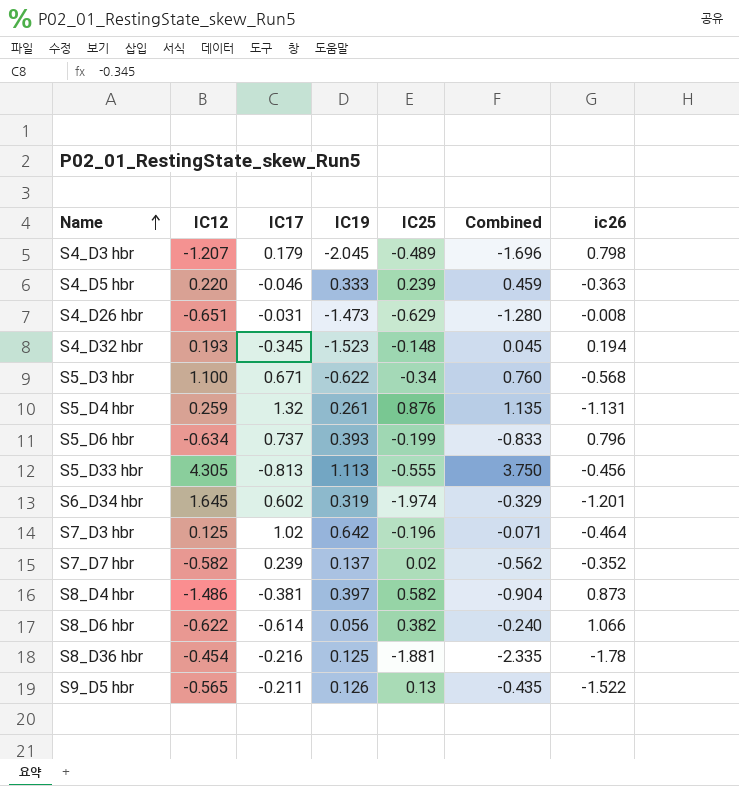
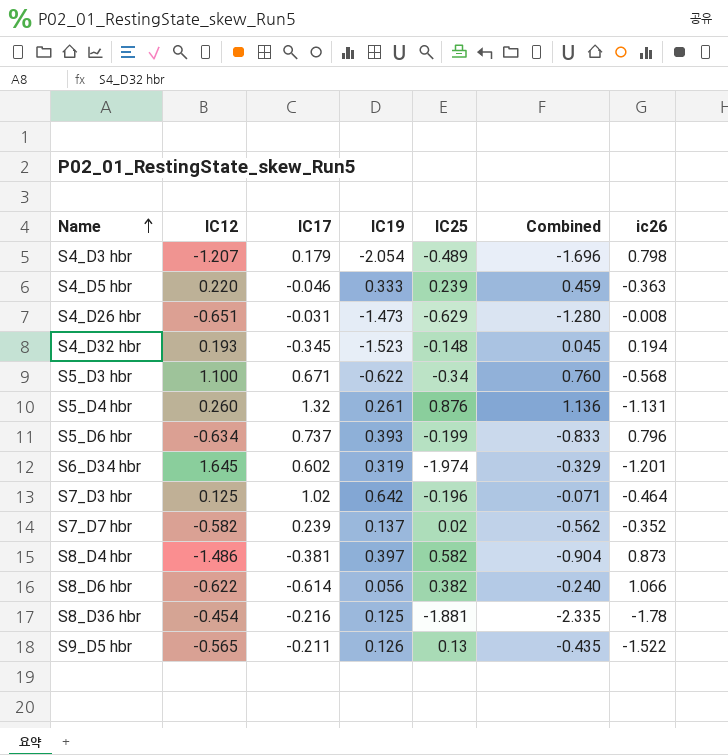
row S5_D33 hbr: 4.305 | -0.813 | 1.113 | -0.555 | 3.750 | -0.456 -> none
S4_D3 hbr | IC19: -2.045 -> -2.054
S5_D4 hbr | IC12: 0.259 -> 0.260
S5_D4 hbr | Combined: 1.135 -> 1.136

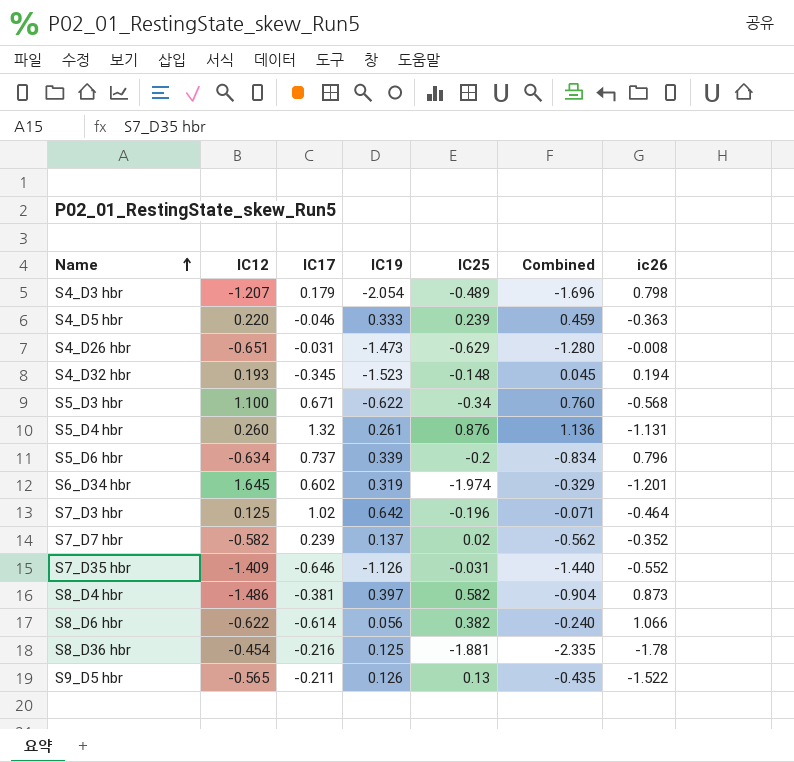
S5_D6 hbr | IC19: 0.393 -> 0.339
S5_D6 hbr | IC25: -0.199 -> -0.2
S5_D6 hbr | Combined: -0.833 -> -0.834
row S7_D35 hbr: none -> -1.409 | -0.646 | -1.126 | -0.031 | -1.440 | -0.552

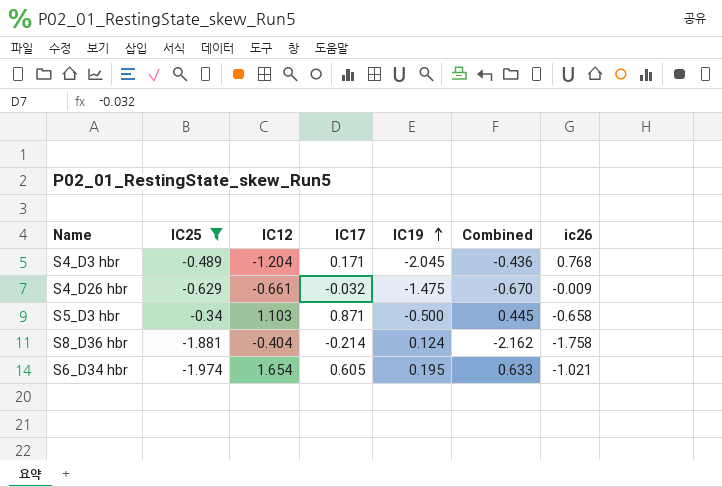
filter: none -> IC25 <= -0.34
row order: Name ascending -> IC19 ascending
column IC25 | position: 5 -> 2
column Combined | formula: [IC12] + [IC25] -> [IC12] + [ic26]
S4_D3 hbr | IC12: -1.207 -> -1.204
S4_D3 hbr | IC17: 0.179 -> 0.171
S4_D3 hbr | IC19: -2.054 -> -2.045
S4_D3 hbr | ic26: 0.798 -> 0.768
S4_D26 hbr | IC12: -0.651 -> -0.661
S4_D26 hbr | IC17: -0.031 -> -0.032
S4_D26 hbr | IC19: -1.473 -> -1.475
S4_D26 hbr | ic26: -0.008 -> -0.009
S5_D3 hbr | IC12: 1.100 -> 1.103
S5_D3 hbr | IC17: 0.671 -> 0.871
S5_D3 hbr | IC19: -0.622 -> -0.500
S5_D3 hbr | ic26: -0.568 -> -0.658
S8_D36 hbr | IC12: -0.454 -> -0.404
S8_D36 hbr | IC17: -0.216 -> -0.214
S8_D36 hbr | IC19: 0.125 -> 0.124
S8_D36 hbr | ic26: -1.78 -> -1.758
S6_D34 hbr | IC12: 1.645 -> 1.654
S6_D34 hbr | IC17: 0.602 -> 0.605
S6_D34 hbr | IC19: 0.319 -> 0.195
S6_D34 hbr | ic26: -1.201 -> -1.021

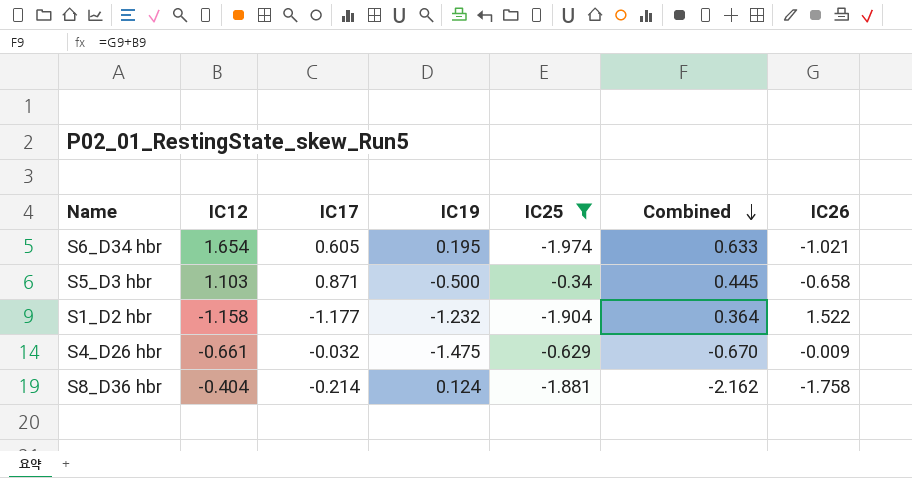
row order: IC19 ascending -> Combined descending
column IC25 | position: 2 -> 5
column name: ic26 -> IC26
row S4_D3 hbr: -0.489 | -1.204 | 0.171 | -2.045 | -0.436 | 0.768 -> none
row S1_D2 hbr: none -> -1.158 | -1.177 | -1.232 | -1.904 | 0.364 | 1.522

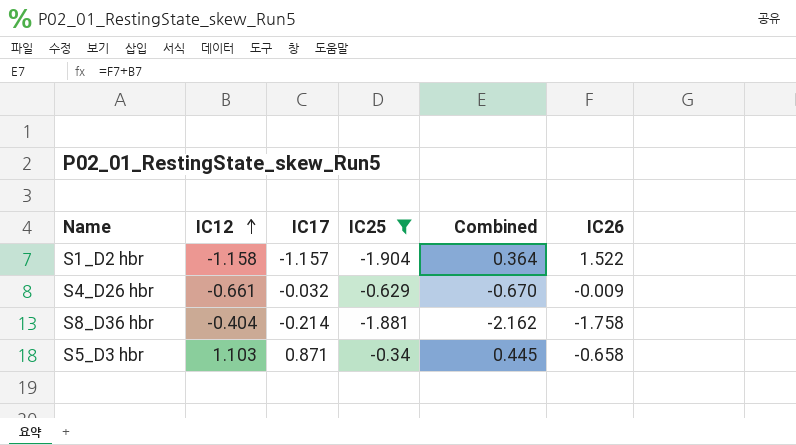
row order: Combined descending -> IC12 ascending
column IC19 | position: 4 -> none
row S6_D34 hbr: 1.654 | 0.605 | 0.195 | -1.974 | 0.633 | -1.021 -> none
S1_D2 hbr | IC17: -1.177 -> -1.157

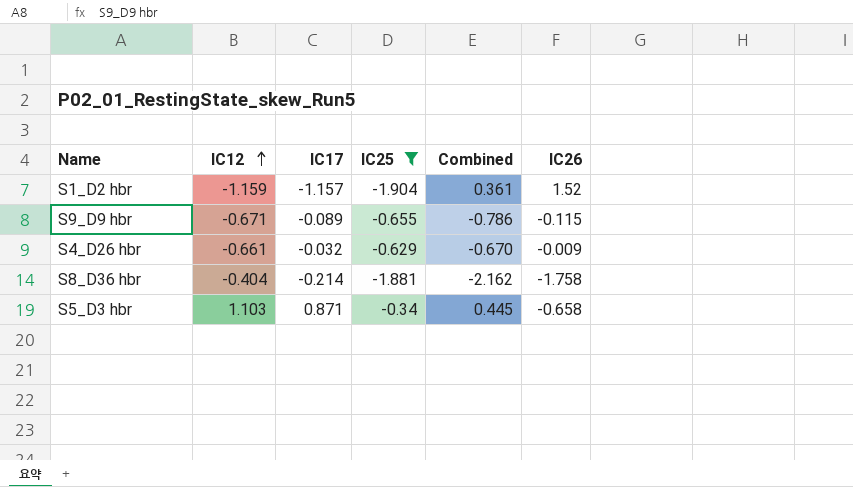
S1_D2 hbr | IC12: -1.158 -> -1.159
S1_D2 hbr | Combined: 0.364 -> 0.361
S1_D2 hbr | IC26: 1.522 -> 1.52
row S9_D9 hbr: none -> -0.671 | -0.089 | -0.655 | -0.786 | -0.115

